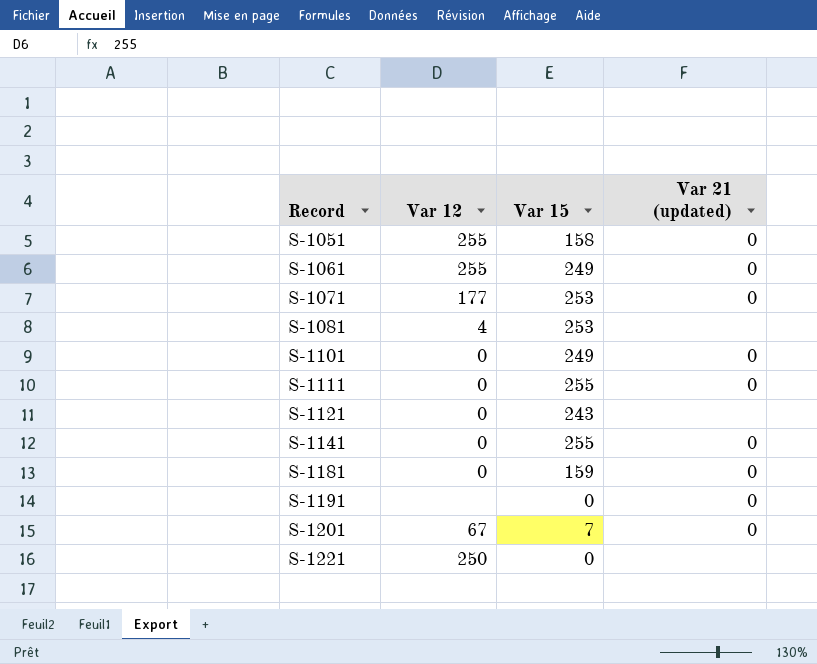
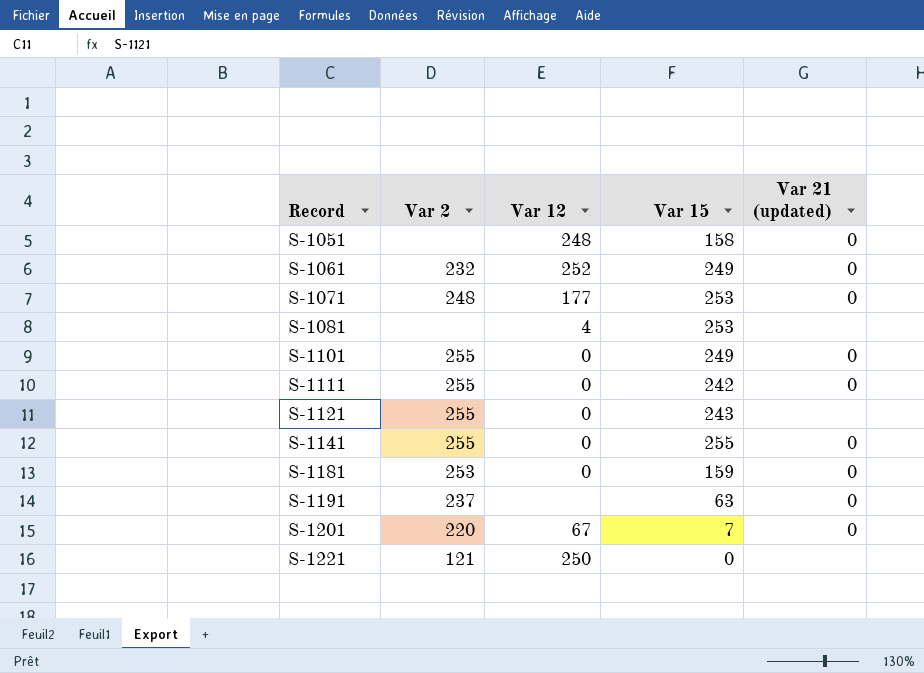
column Var 2 | position: none -> 2
S-1051 | Var 12: 255 -> 248
S-1061 | Var 12: 255 -> 252
S-1111 | Var 15: 255 -> 242
S-1191 | Var 15: 0 -> 63

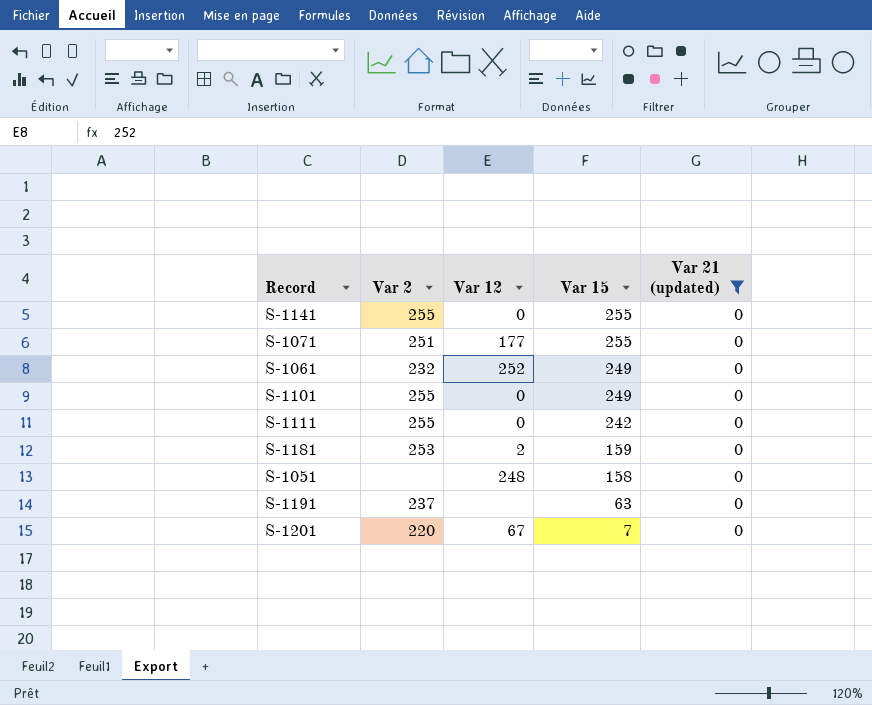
filter: none -> Var 21 (updated) = 0
row order: Record ascending -> Var 15 descending
S-1071 | Var 2: 248 -> 251
S-1071 | Var 15: 253 -> 255
S-1181 | Var 12: 0 -> 2

